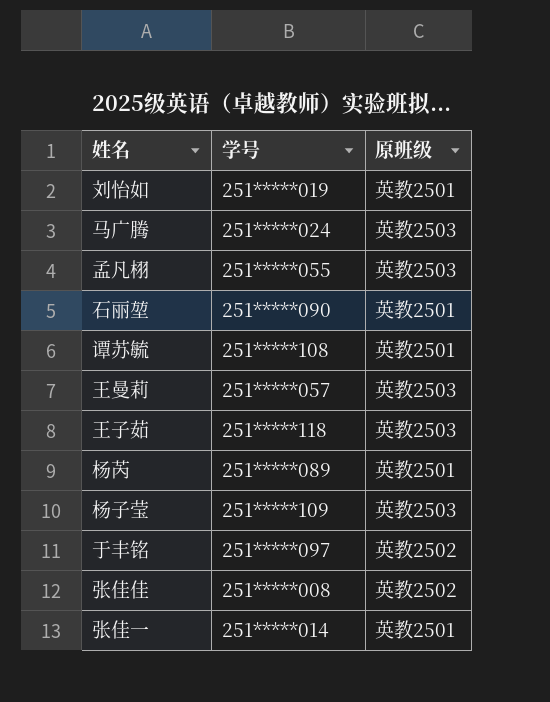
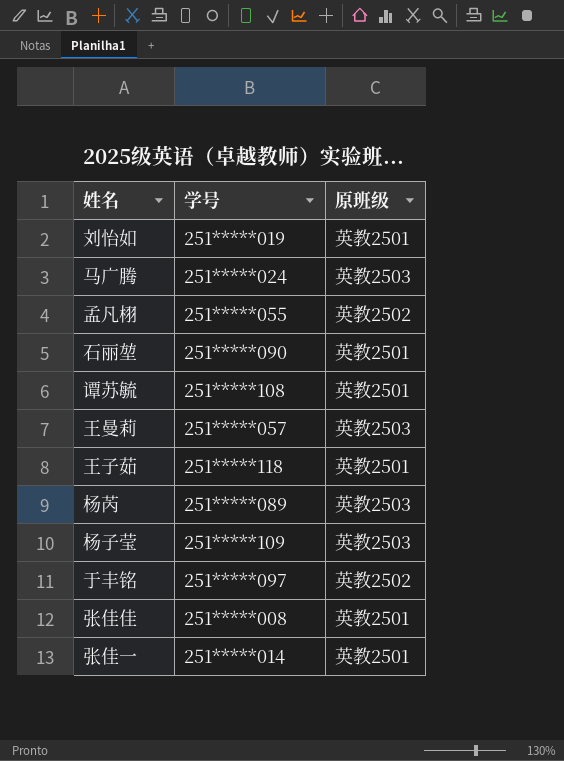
孟凡栩 | 原班级: 英教2503 -> 英教2502
王子茹 | 原班级: 英教2503 -> 英教2501
杨芮 | 原班级: 英教2501 -> 英教2503
张佳佳 | 原班级: 英教2502 -> 英教2501

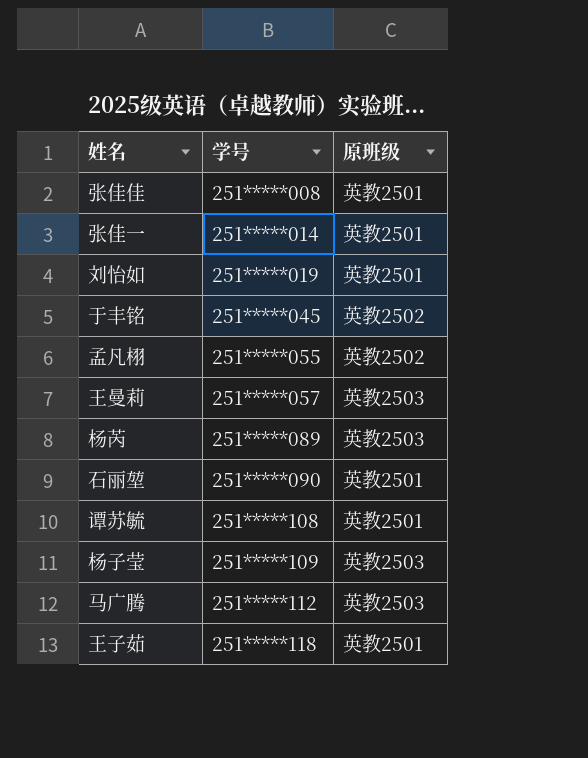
row order: none -> 学号 ascending
于丰铭 | 学号: 251*****097 -> 251*****045
马广腾 | 学号: 251*****024 -> 251*****112

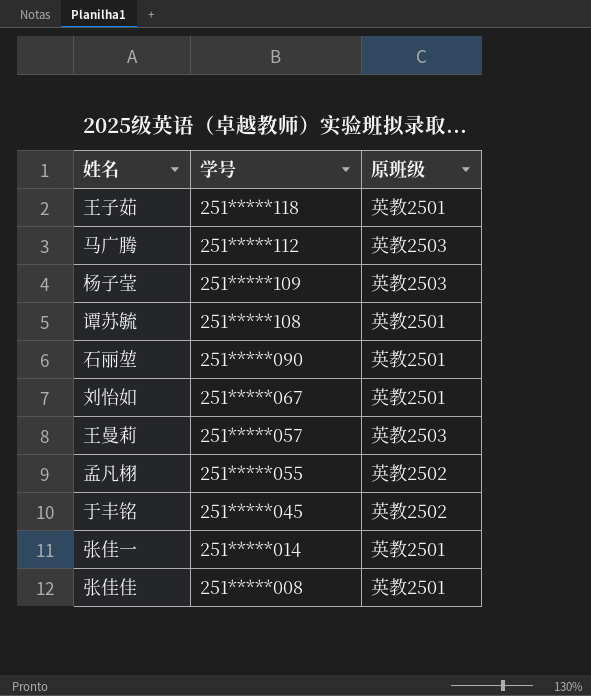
row order: 学号 ascending -> 学号 descending
row 杨芮: 251*****089 | 英教2503 -> none
刘怡如 | 学号: 251*****019 -> 251*****067

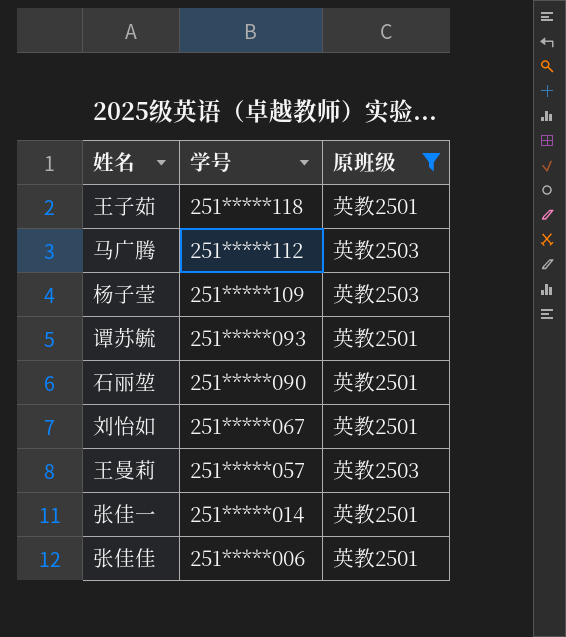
filter: none -> 原班级 != 英教2502
谭苏毓 | 学号: 251*****108 -> 251*****093
张佳佳 | 学号: 251*****008 -> 251*****006

